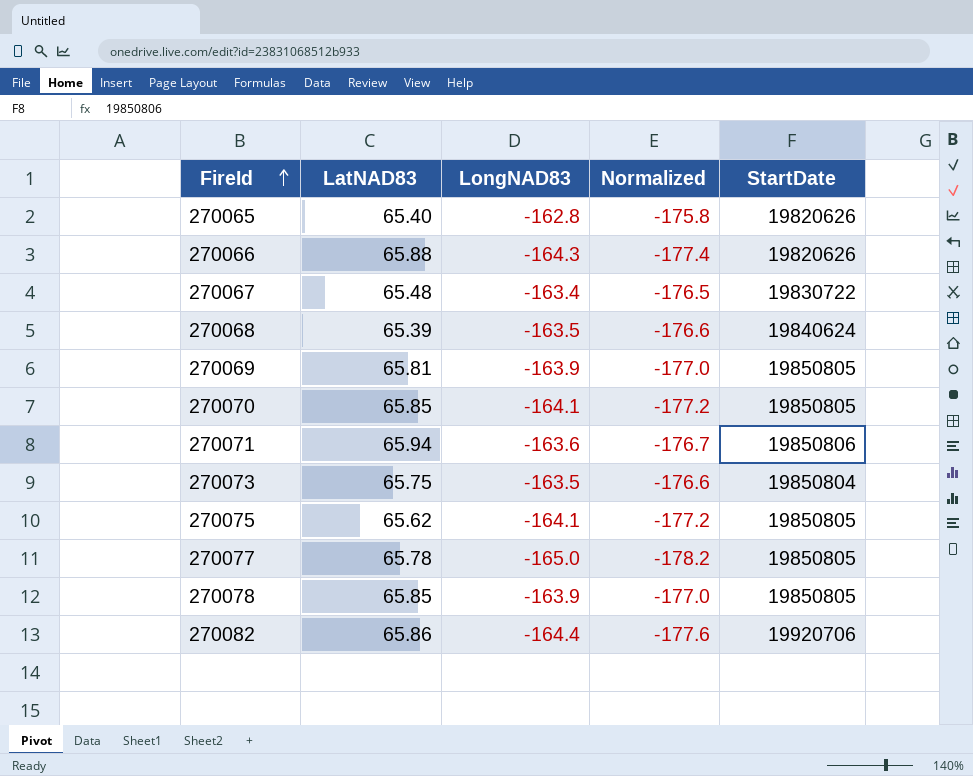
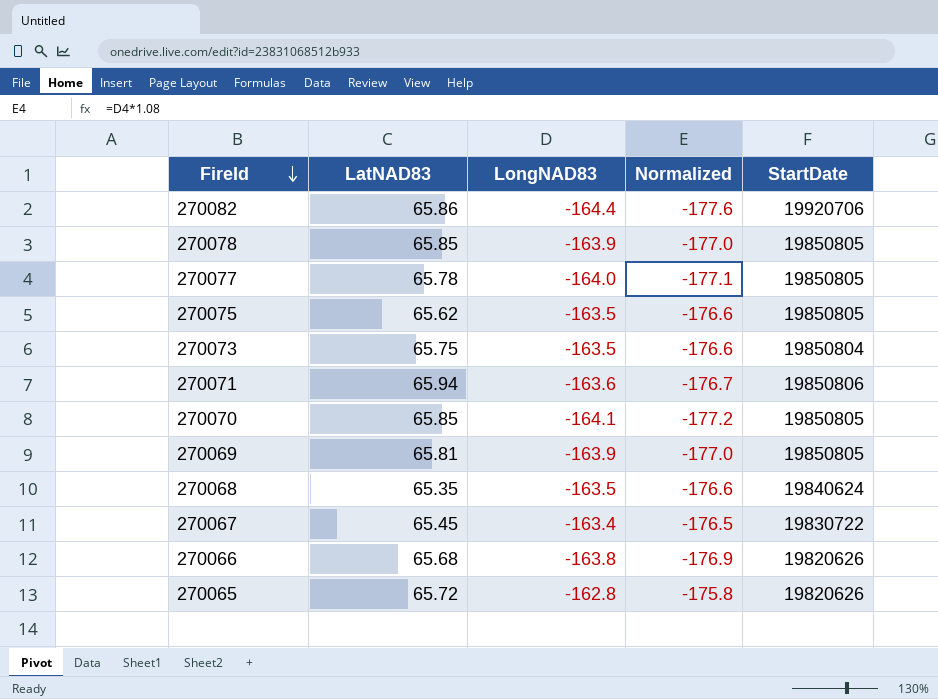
row order: FireId ascending -> FireId descending
270077 | LongNAD83: -165.0 -> -164.0
270077 | Normalized: -178.2 -> -177.1
270075 | LongNAD83: -164.1 -> -163.5
270075 | Normalized: -177.2 -> -176.6
270068 | LatNAD83: 65.39 -> 65.35
270067 | LatNAD83: 65.48 -> 65.45
270066 | LatNAD83: 65.88 -> 65.68
270066 | LongNAD83: -164.3 -> -163.8
270066 | Normalized: -177.4 -> -176.9
270065 | LatNAD83: 65.40 -> 65.72

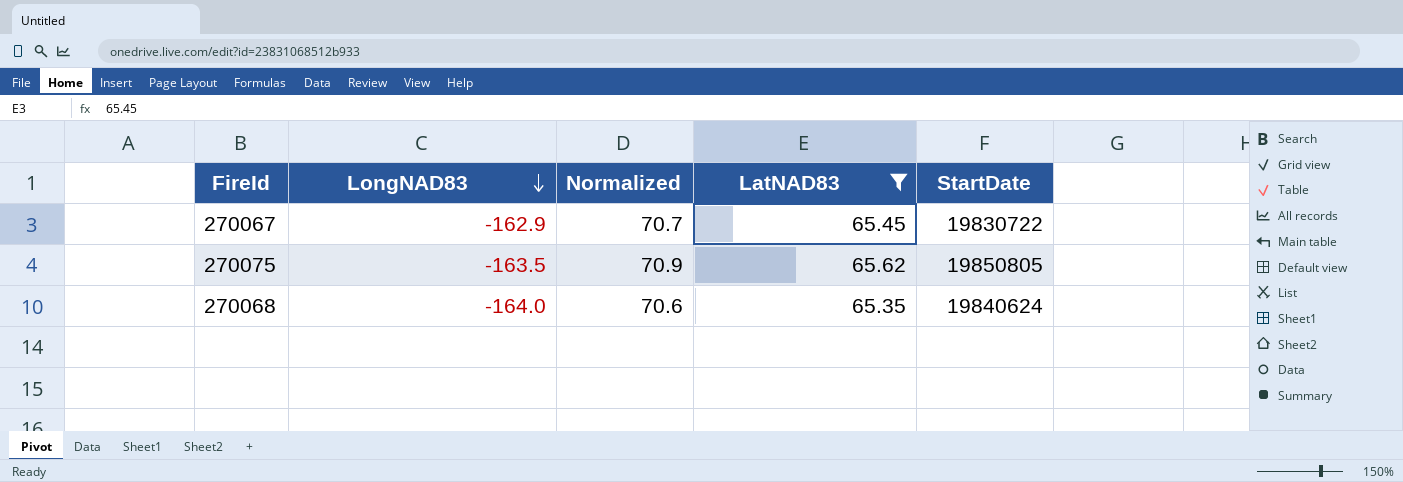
filter: none -> LatNAD83 <= 65.62
row order: FireId descending -> LongNAD83 descending
column Normalized | formula: [LongNAD83] * 1.08 -> [LatNAD83] * 1.08
column LatNAD83 | position: 2 -> 4
270067 | LongNAD83: -163.4 -> -162.9
270068 | LongNAD83: -163.5 -> -164.0

